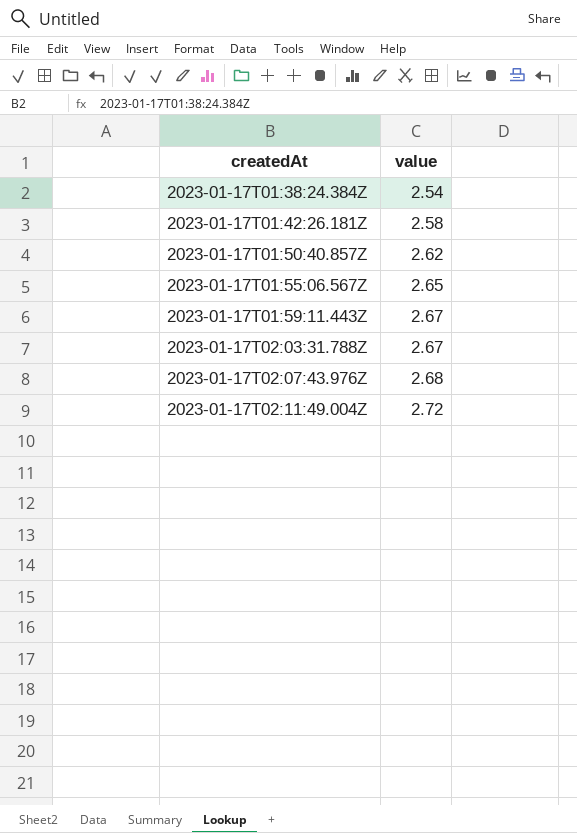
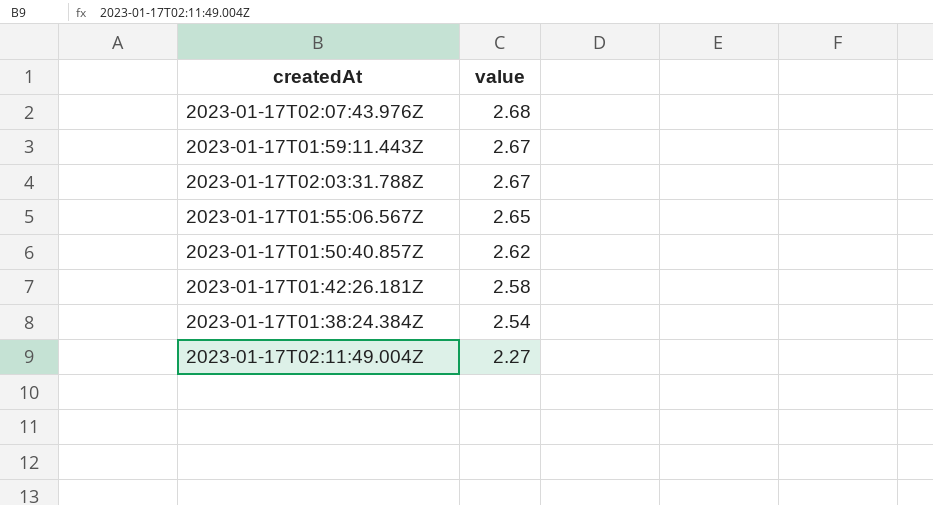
row order: createdAt ascending -> value descending
2023-01-17T02:11:49.004Z | value: 2.72 -> 2.27

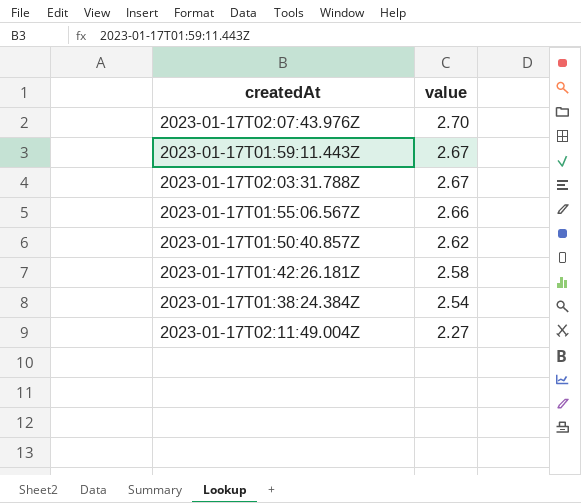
2023-01-17T02:07:43.976Z | value: 2.68 -> 2.70
2023-01-17T01:55:06.567Z | value: 2.65 -> 2.66

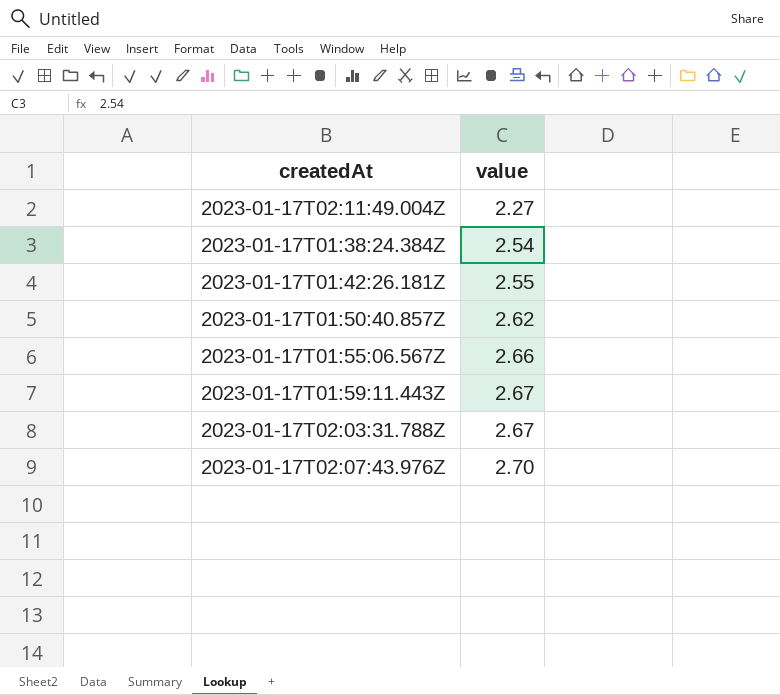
row order: value descending -> value ascending
2023-01-17T01:42:26.181Z | value: 2.58 -> 2.55

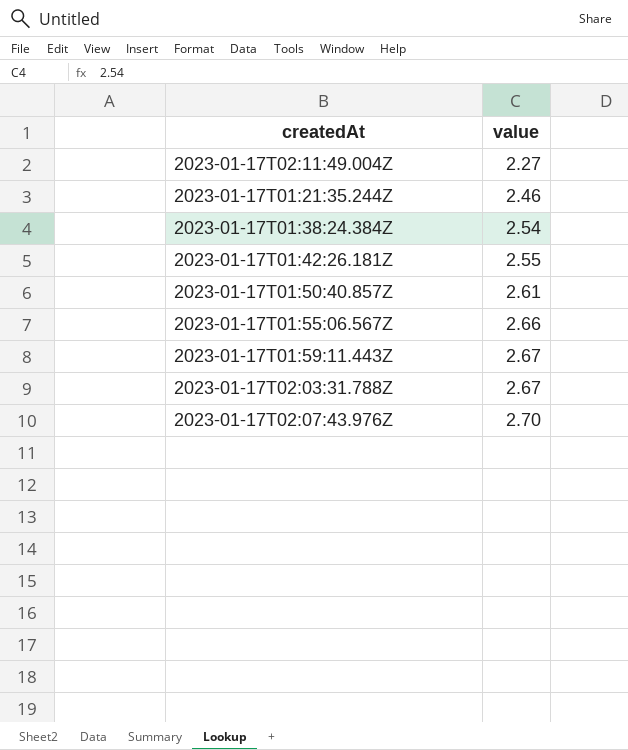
row 2023-01-17T01:21:35.244Z: none -> 2.46
2023-01-17T01:50:40.857Z | value: 2.62 -> 2.61

